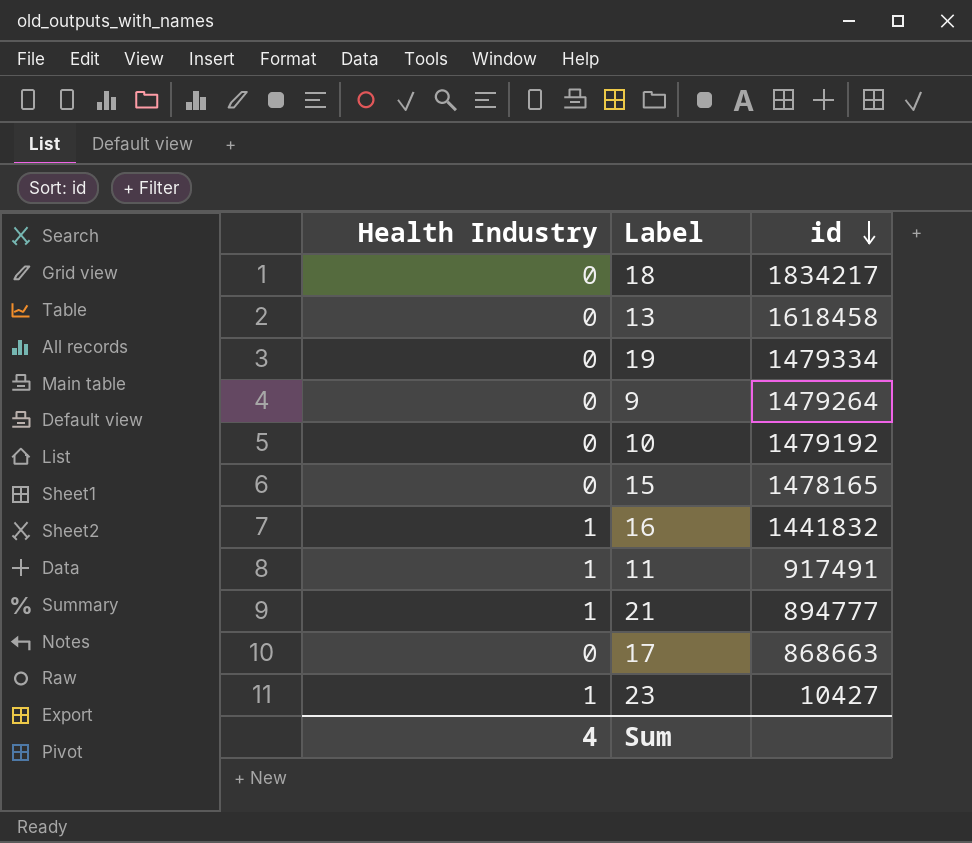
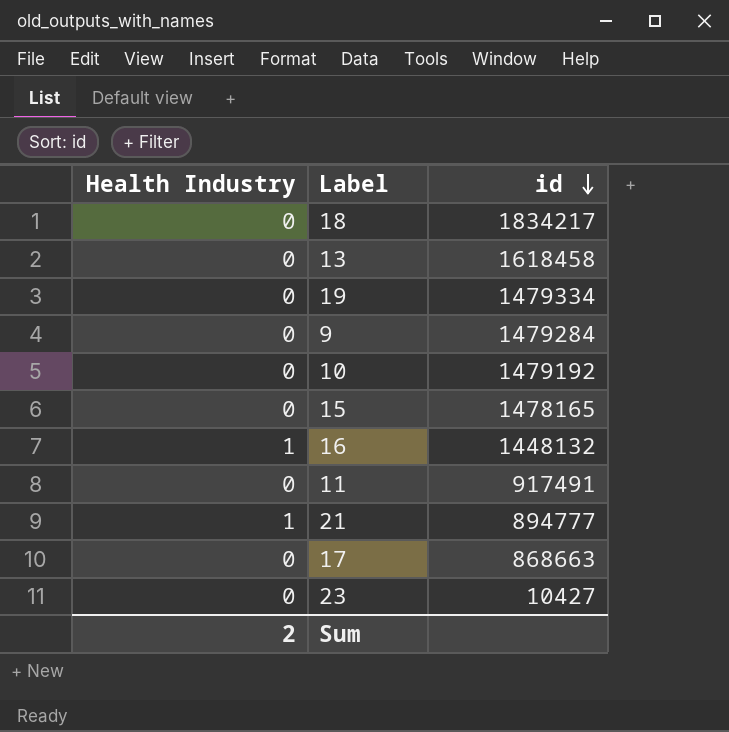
9 | id: 1479264 -> 1479284
16 | id: 1441832 -> 1448132
11 | Health Industry: 1 -> 0
23 | Health Industry: 1 -> 0
Sum | Health Industry: 4 -> 2

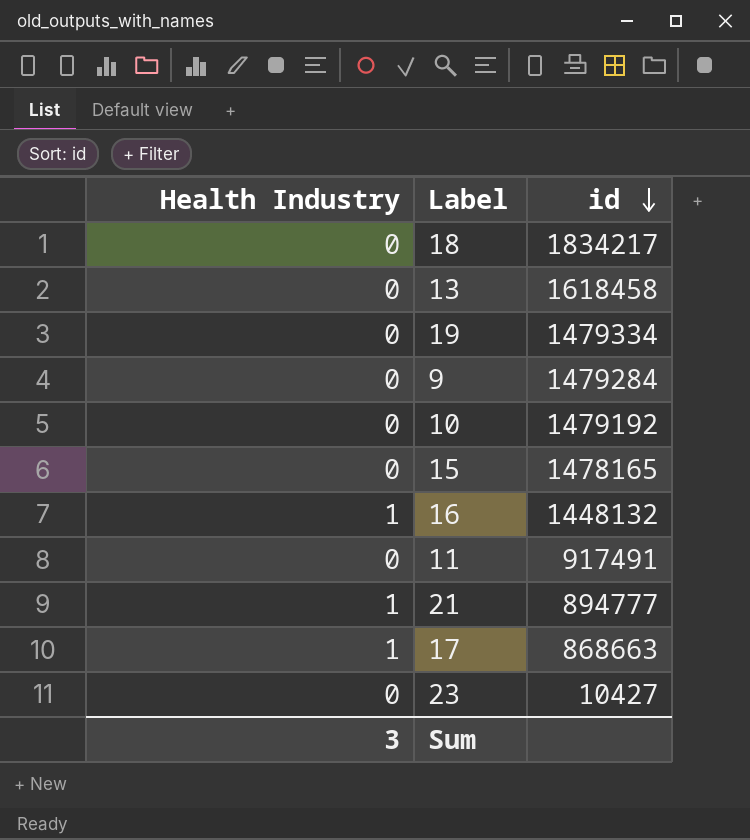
17 | Health Industry: 0 -> 1
Sum | Health Industry: 2 -> 3

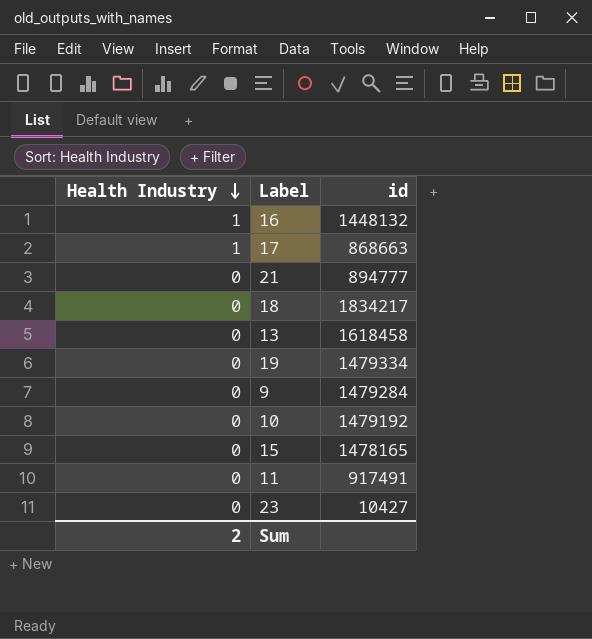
row order: id descending -> Health Industry descending
21 | Health Industry: 1 -> 0
Sum | Health Industry: 3 -> 2

